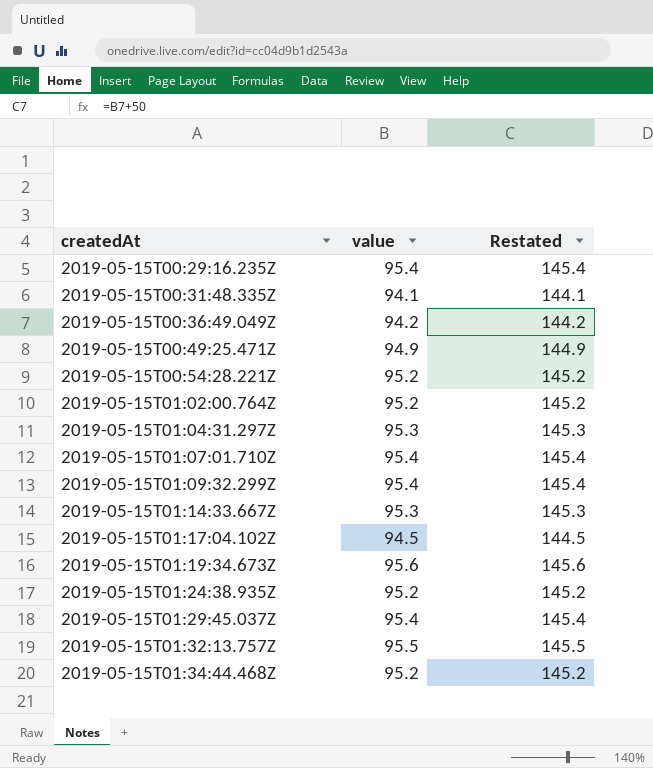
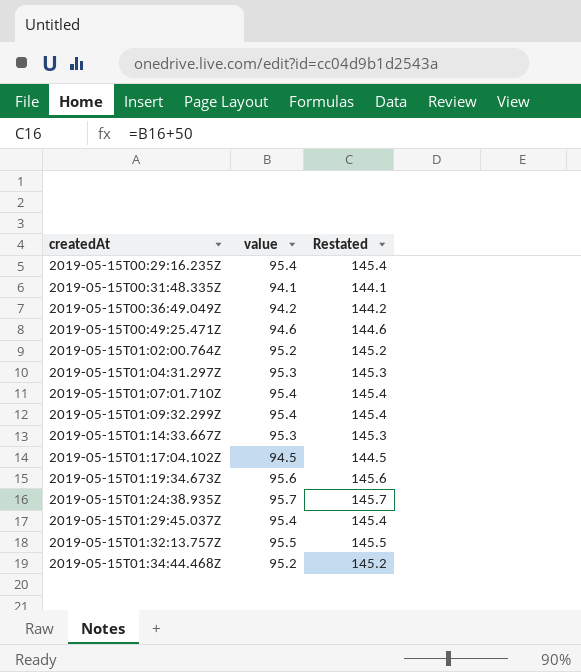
row 2019-05-15T00:54:28.221Z: 95.2 | 145.2 -> none
2019-05-15T00:49:25.471Z | value: 94.9 -> 94.6
2019-05-15T00:49:25.471Z | Restated: 144.9 -> 144.6
2019-05-15T01:24:38.935Z | value: 95.2 -> 95.7
2019-05-15T01:24:38.935Z | Restated: 145.2 -> 145.7

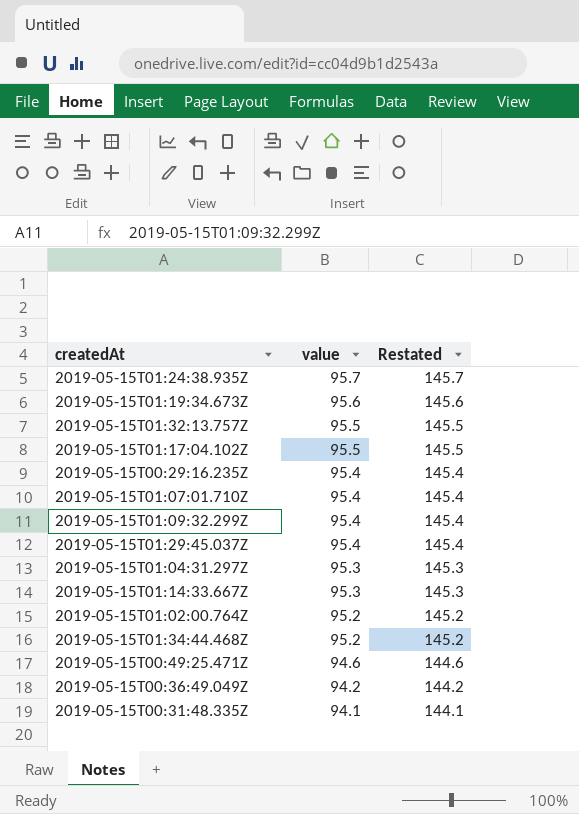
row order: createdAt ascending -> value descending
2019-05-15T01:17:04.102Z | value: 94.5 -> 95.5
2019-05-15T01:17:04.102Z | Restated: 144.5 -> 145.5

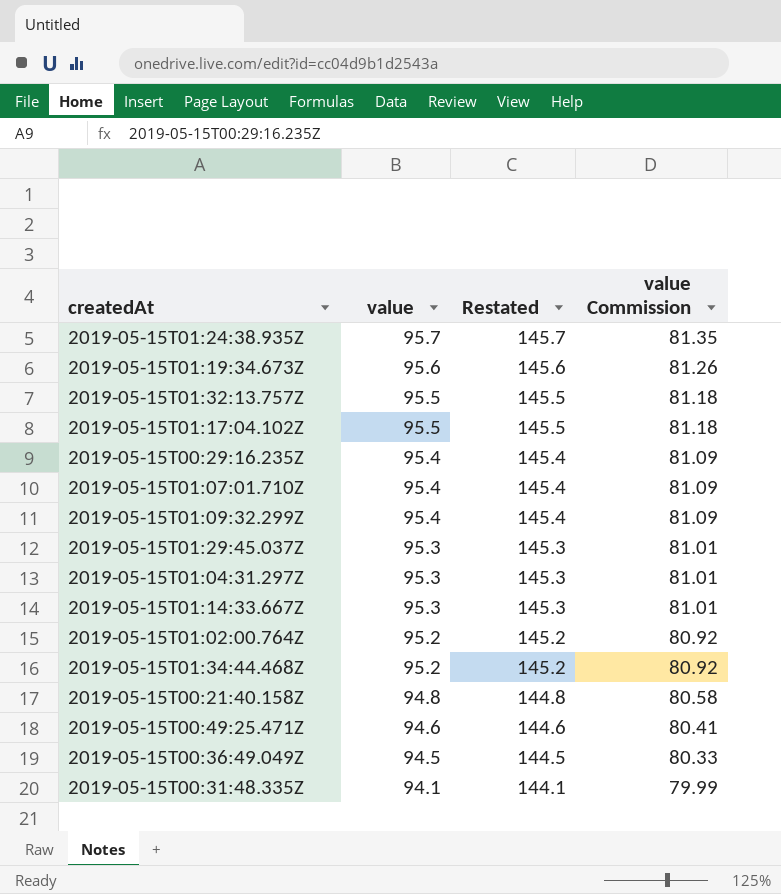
column value Commission | formula: none -> [value] * 0.85
2019-05-15T01:29:45.037Z | value: 95.4 -> 95.3
2019-05-15T01:29:45.037Z | Restated: 145.4 -> 145.3
row 2019-05-15T00:21:40.158Z: none -> 94.8 | 144.8 | 80.58
2019-05-15T00:36:49.049Z | value: 94.2 -> 94.5
2019-05-15T00:36:49.049Z | Restated: 144.2 -> 144.5

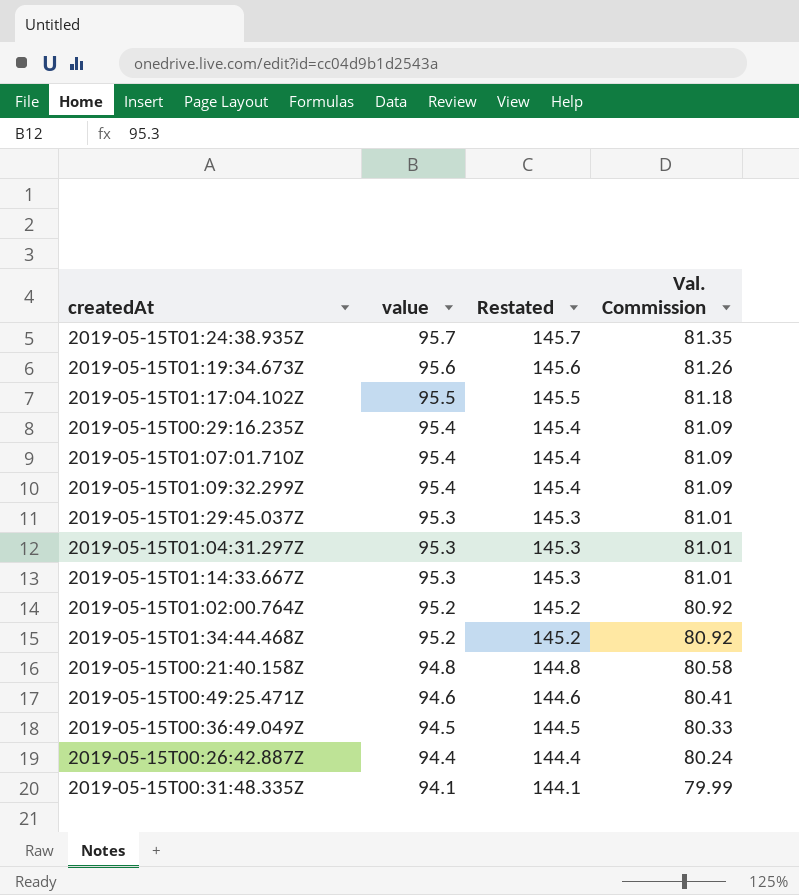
column name: value Commission -> Val. Commission
row 2019-05-15T01:32:13.757Z: 95.5 | 145.5 | 81.18 -> none
row 2019-05-15T00:26:42.887Z: none -> 94.4 | 144.4 | 80.24

